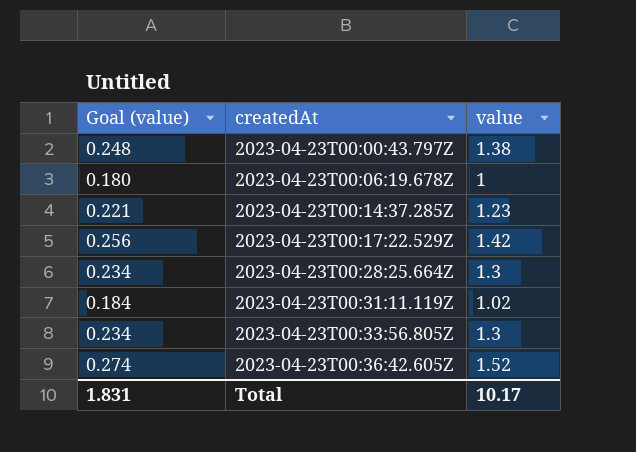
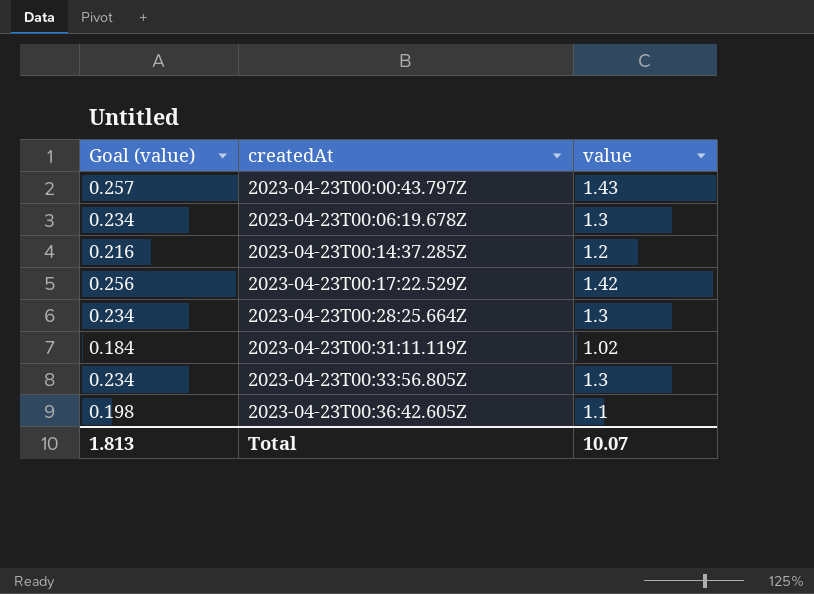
2023-04-23T00:00:43.797Z | Goal (value): 0.248 -> 0.257
2023-04-23T00:00:43.797Z | value: 1.38 -> 1.43
2023-04-23T00:06:19.678Z | Goal (value): 0.180 -> 0.234
2023-04-23T00:06:19.678Z | value: 1 -> 1.3
2023-04-23T00:14:37.285Z | Goal (value): 0.221 -> 0.216
2023-04-23T00:14:37.285Z | value: 1.23 -> 1.2
2023-04-23T00:36:42.605Z | Goal (value): 0.274 -> 0.198
2023-04-23T00:36:42.605Z | value: 1.52 -> 1.1
Total | Goal (value): 1.831 -> 1.813
Total | value: 10.17 -> 10.07

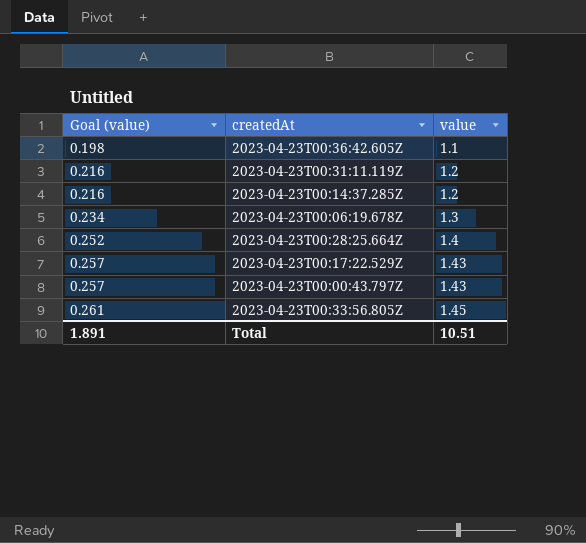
row order: createdAt ascending -> Goal (value) ascending
2023-04-23T00:31:11.119Z | Goal (value): 0.184 -> 0.216
2023-04-23T00:31:11.119Z | value: 1.02 -> 1.2
2023-04-23T00:28:25.664Z | Goal (value): 0.234 -> 0.252
2023-04-23T00:28:25.664Z | value: 1.3 -> 1.4
2023-04-23T00:17:22.529Z | Goal (value): 0.256 -> 0.257
2023-04-23T00:17:22.529Z | value: 1.42 -> 1.43
2023-04-23T00:33:56.805Z | Goal (value): 0.234 -> 0.261
2023-04-23T00:33:56.805Z | value: 1.3 -> 1.45
Total | Goal (value): 1.813 -> 1.891
Total | value: 10.07 -> 10.51

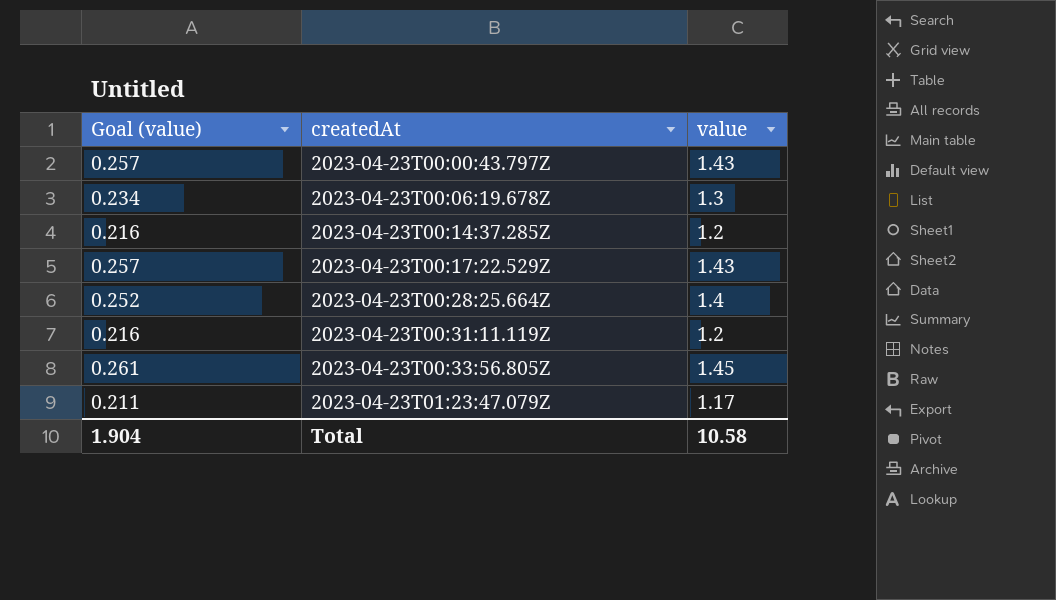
row order: Goal (value) ascending -> createdAt ascending
row 2023-04-23T00:36:42.605Z: 0.198 | 1.1 -> none
row 2023-04-23T01:23:47.079Z: none -> 0.211 | 1.17
Total | Goal (value): 1.891 -> 1.904
Total | value: 10.51 -> 10.58

